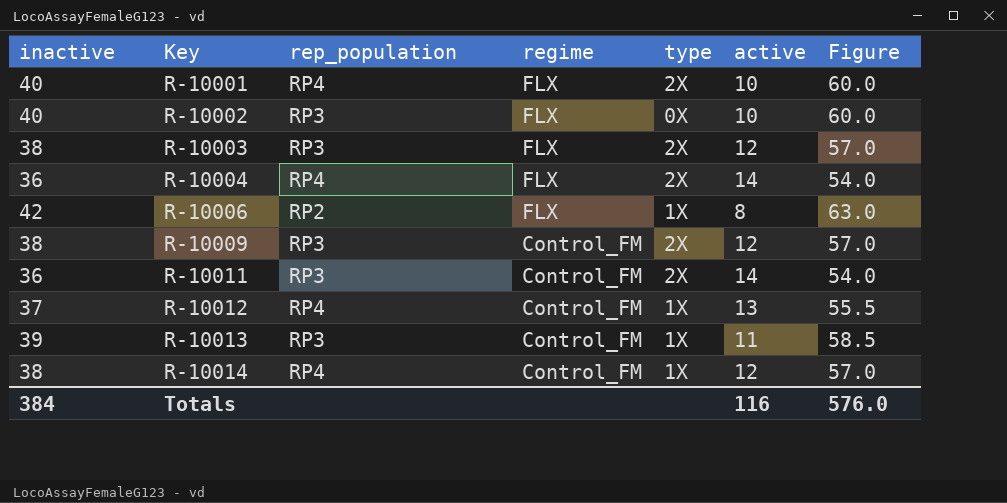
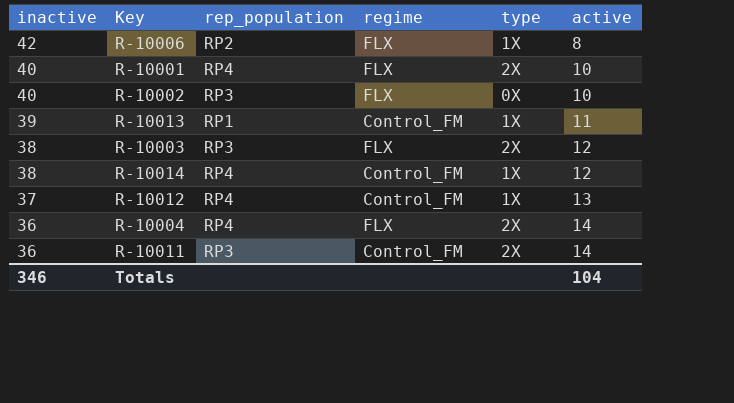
row order: Key ascending -> inactive descending
column Figure | formula: [inactive] * 1.5 -> none
row R-10009: 38 | RP3 | Control_FM | 2X | 12 | 57.0 -> none
R-10013 | rep_population: RP3 -> RP1
Totals | inactive: 384 -> 346
Totals | active: 116 -> 104

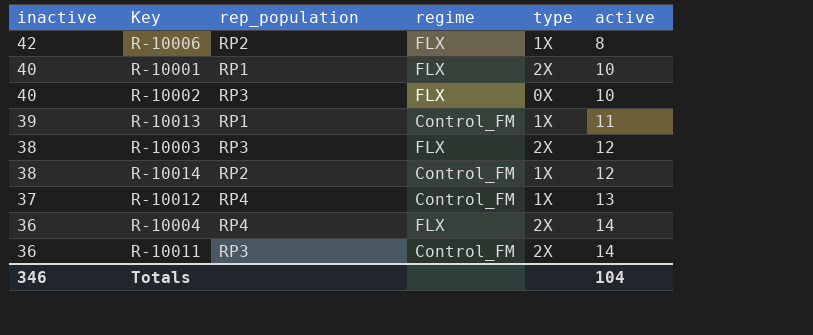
R-10001 | rep_population: RP4 -> RP1
R-10014 | rep_population: RP4 -> RP2

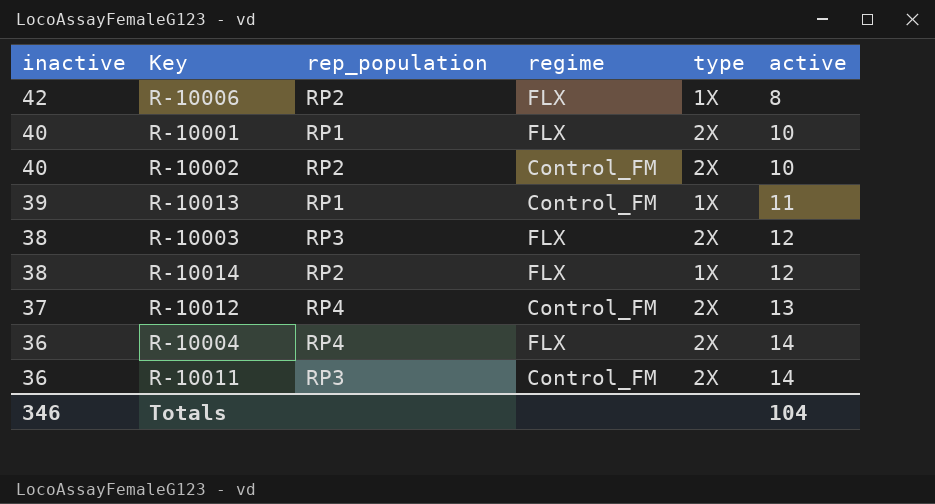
R-10002 | rep_population: RP3 -> RP2
R-10002 | regime: FLX -> Control_FM
R-10002 | type: 0X -> 2X
R-10014 | regime: Control_FM -> FLX
R-10012 | type: 1X -> 2X

